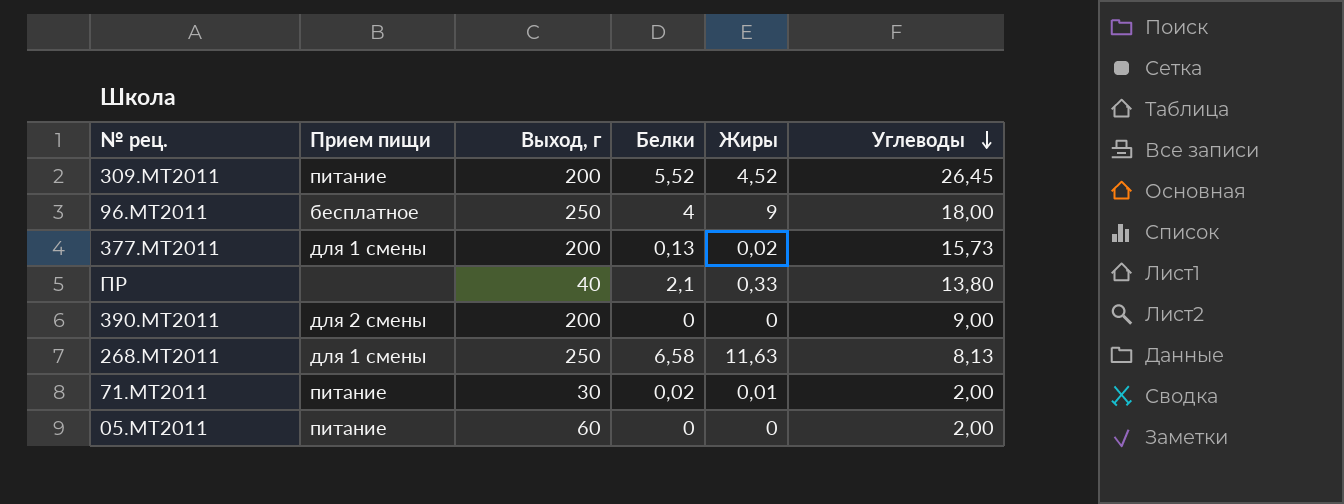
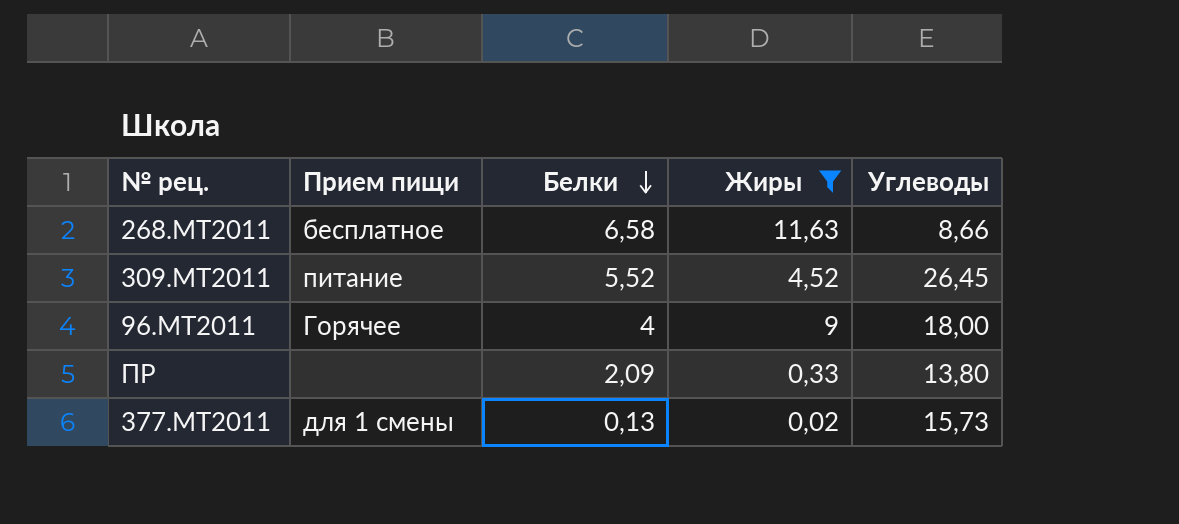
filter: none -> Жиры >= 0,02
row order: Углеводы descending -> Белки descending
column Выход, г | position: 3 -> none
268.МТ2011 | Прием пищи: для 1 смены -> бесплатное
268.МТ2011 | Углеводы: 8,13 -> 8,66
96.МТ2011 | Прием пищи: бесплатное -> Горячее
ПР | Белки: 2,1 -> 2,09

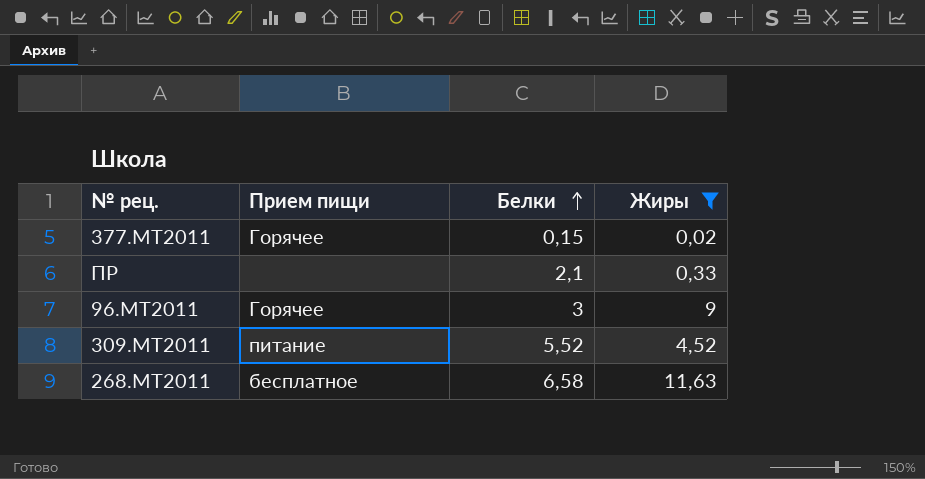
row order: Белки descending -> Белки ascending
column Углеводы | position: 5 -> none
377.МТ2011 | Прием пищи: для 1 смены -> Горячее
377.МТ2011 | Белки: 0,13 -> 0,15
ПР | Белки: 2,09 -> 2,1
96.МТ2011 | Белки: 4 -> 3

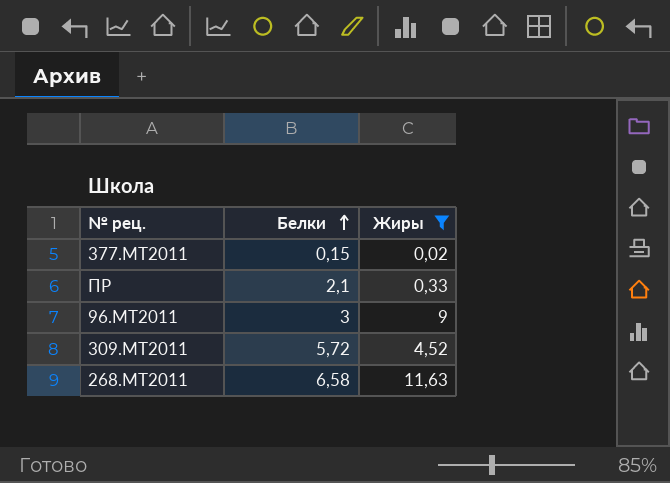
column Прием пищи | position: 2 -> none
309.МТ2011 | Белки: 5,52 -> 5,72

